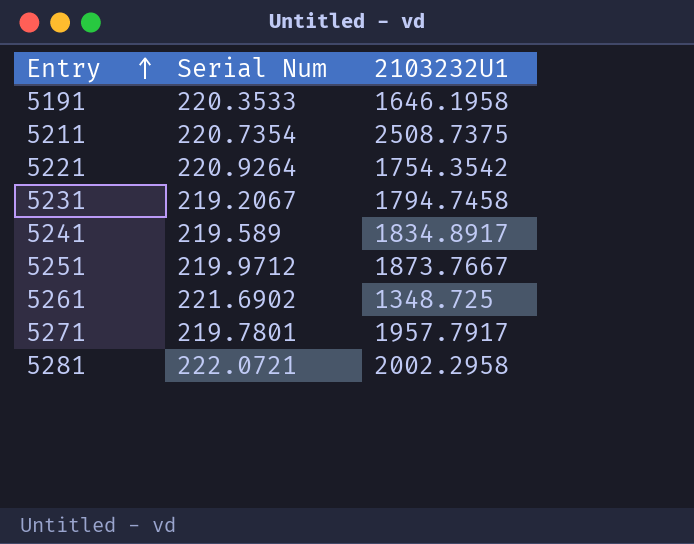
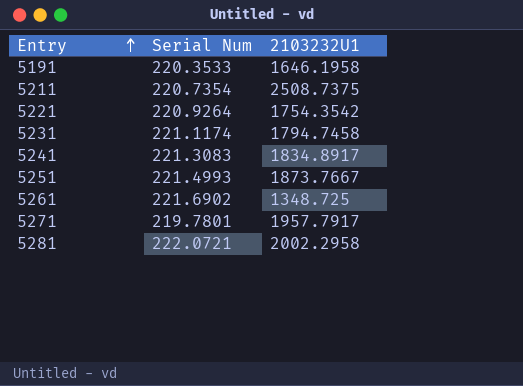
5231 | Serial Num: 219.2067 -> 221.1174
5241 | Serial Num: 219.589 -> 221.3083
5251 | Serial Num: 219.9712 -> 221.4993

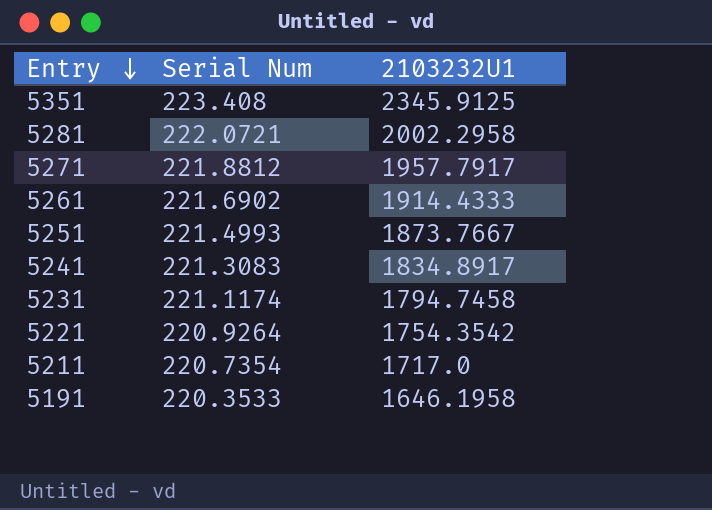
row order: Entry ascending -> Entry descending
row 5351: none -> 223.408 | 2345.9125
5271 | Serial Num: 219.7801 -> 221.8812
5261 | 2103232U1: 1348.725 -> 1914.4333
5211 | 2103232U1: 2508.7375 -> 1717.0

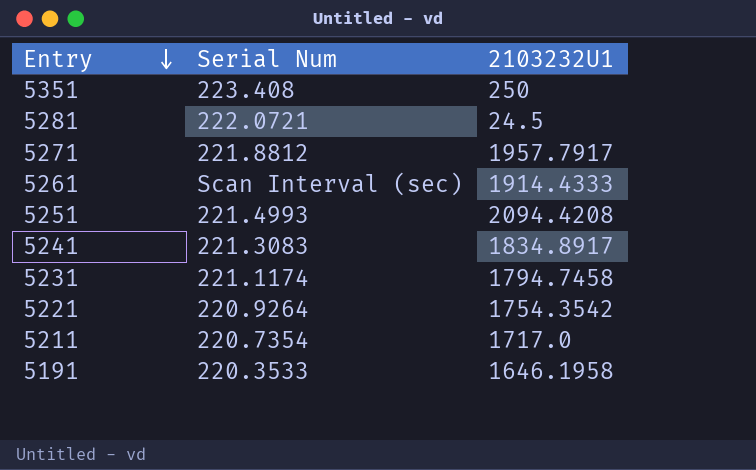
5351 | 2103232U1: 2345.9125 -> 250
5281 | 2103232U1: 2002.2958 -> 24.5
5261 | Serial Num: 221.6902 -> Scan Interval (sec)
5251 | 2103232U1: 1873.7667 -> 2094.4208

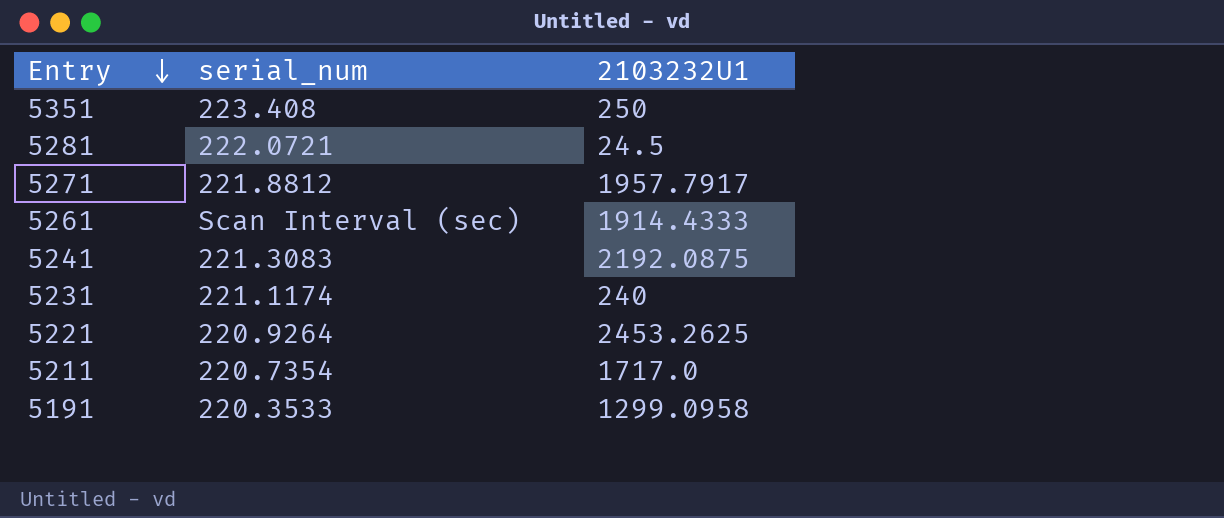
column name: Serial Num -> serial_num
row 5251: 221.4993 | 2094.4208 -> none
5241 | 2103232U1: 1834.8917 -> 2192.0875
5231 | 2103232U1: 1794.7458 -> 240
5221 | 2103232U1: 1754.3542 -> 2453.2625
5191 | 2103232U1: 1646.1958 -> 1299.0958

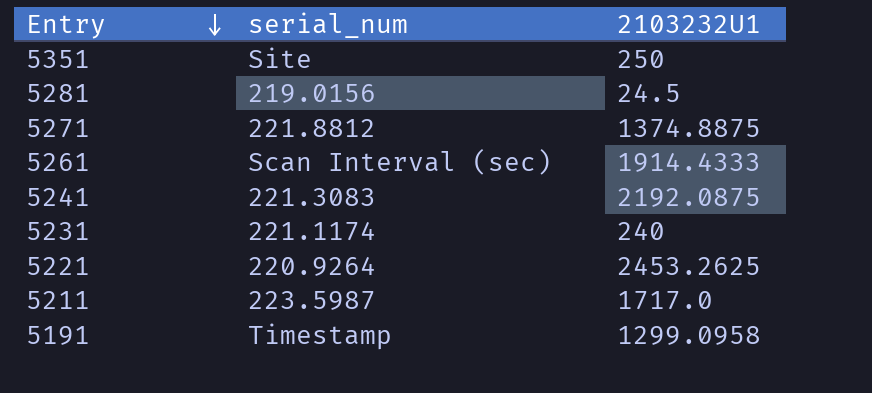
5351 | serial_num: 223.408 -> Site
5281 | serial_num: 222.0721 -> 219.0156
5271 | 2103232U1: 1957.7917 -> 1374.8875
5211 | serial_num: 220.7354 -> 223.5987
5191 | serial_num: 220.3533 -> Timestamp

